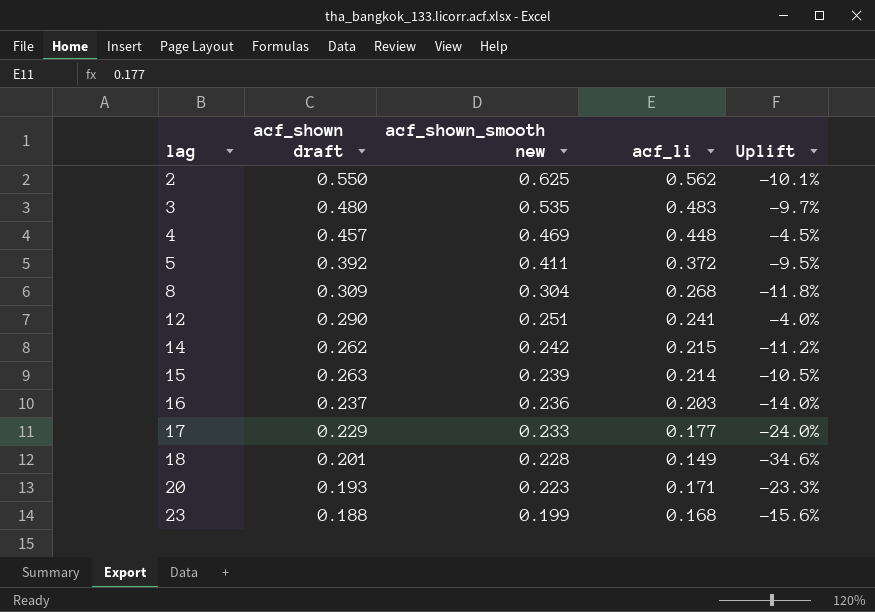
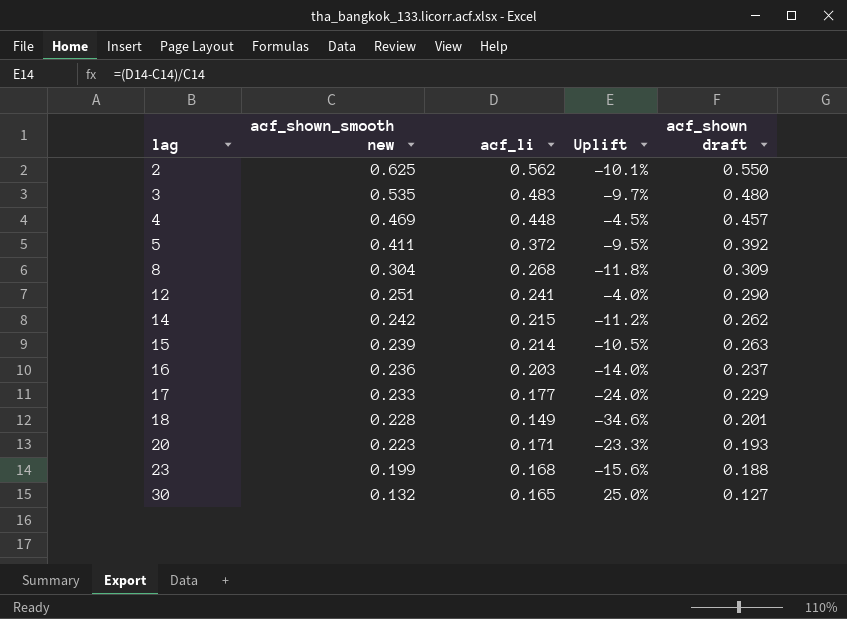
column acf_shown draft | position: 2 -> 5
row 30: none -> 0.132 | 0.165 | 25.0% | 0.127

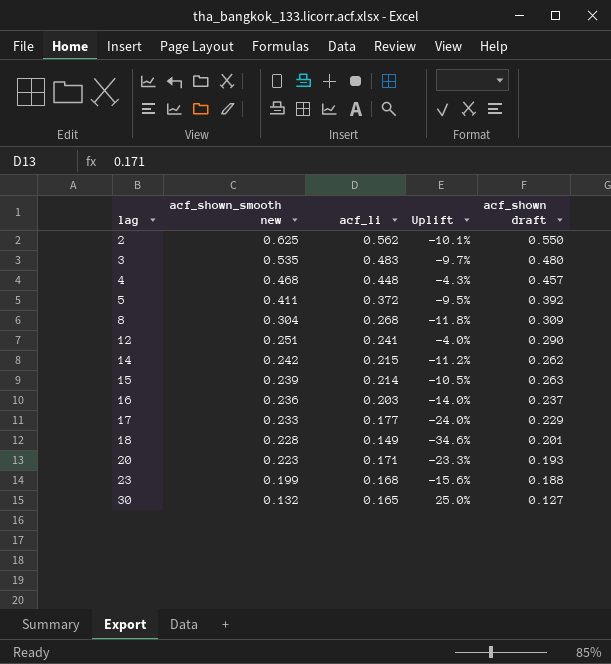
4 | acf_shown_smooth new: 0.469 -> 0.468
4 | Uplift: -4.5% -> -4.3%

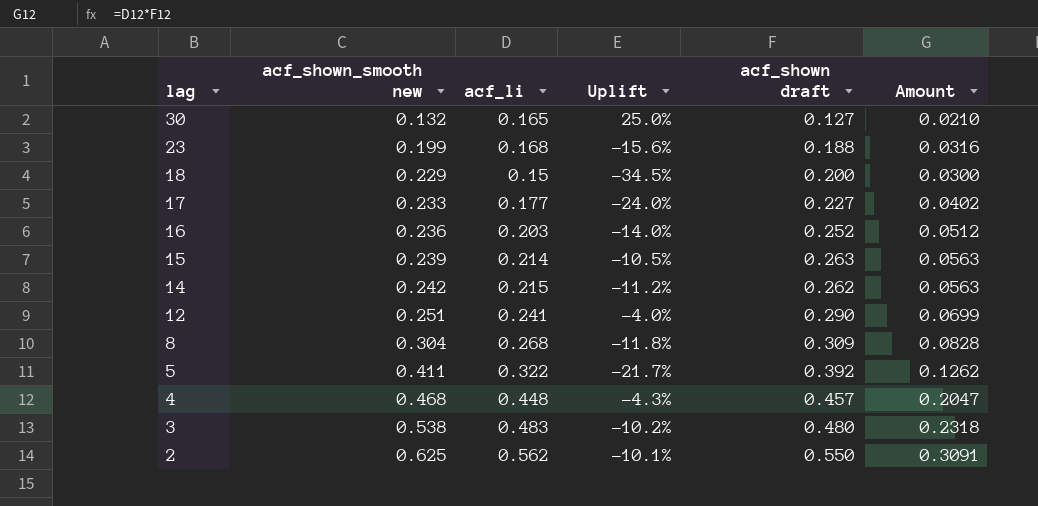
row order: lag ascending -> lag descending
column Amount | formula: none -> [acf_li] * [acf_shown draft]
row 20: 0.223 | 0.171 | -23.3% | 0.193 -> none
18 | acf_shown_smooth new: 0.228 -> 0.229
18 | acf_li: 0.149 -> 0.15
18 | Uplift: -34.6% -> -34.5%
18 | acf_shown draft: 0.201 -> 0.200
17 | acf_shown draft: 0.229 -> 0.227
16 | acf_shown draft: 0.237 -> 0.252
5 | acf_li: 0.372 -> 0.322
5 | Uplift: -9.5% -> -21.7%
3 | acf_shown_smooth new: 0.535 -> 0.538
3 | Uplift: -9.7% -> -10.2%

